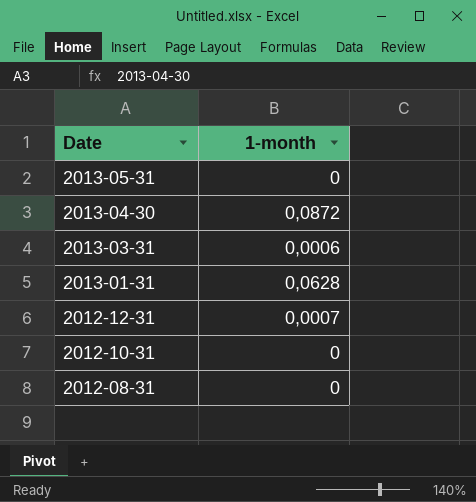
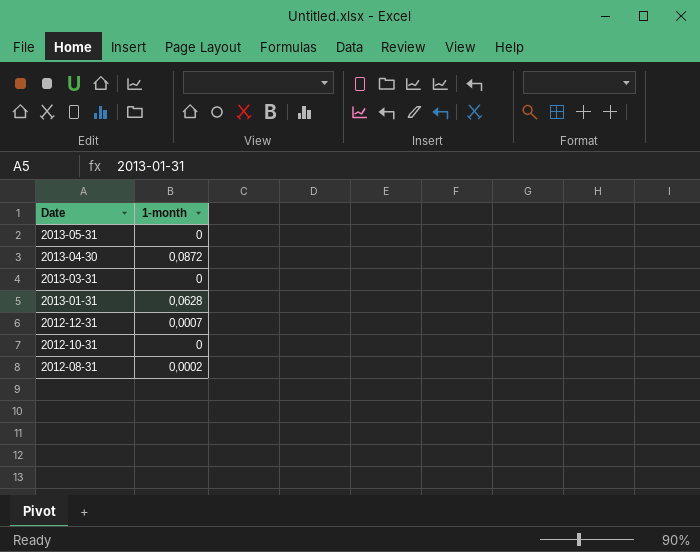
2013-03-31 | 1-month: 0,0006 -> 0
2012-08-31 | 1-month: 0 -> 0,0002

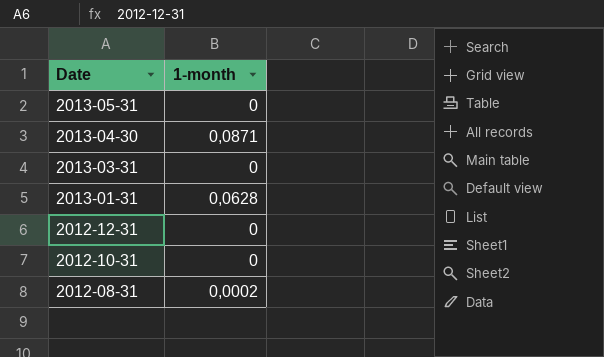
2013-04-30 | 1-month: 0,0872 -> 0,0871
2012-12-31 | 1-month: 0,0007 -> 0

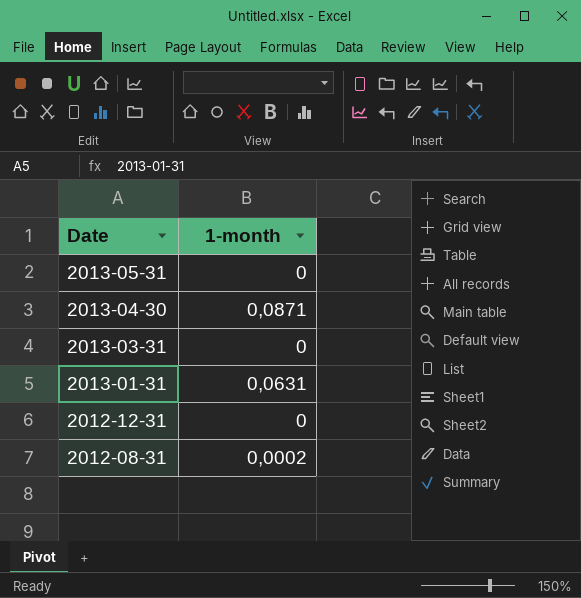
row 2012-10-31: 0 -> none
2013-01-31 | 1-month: 0,0628 -> 0,0631

